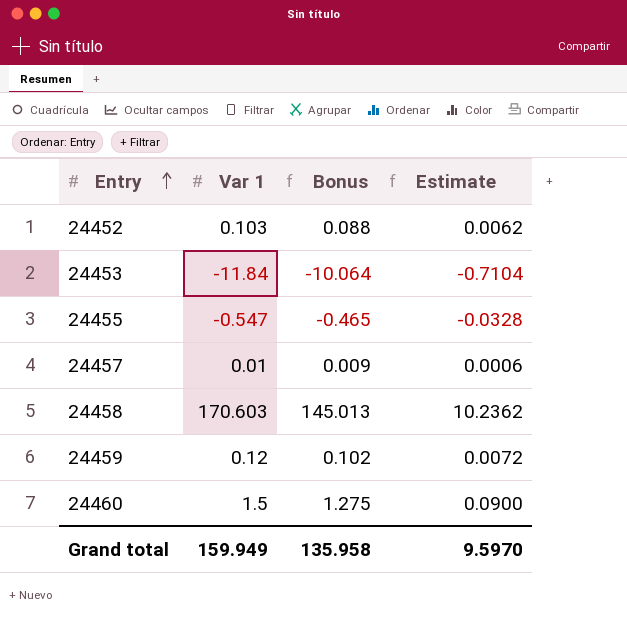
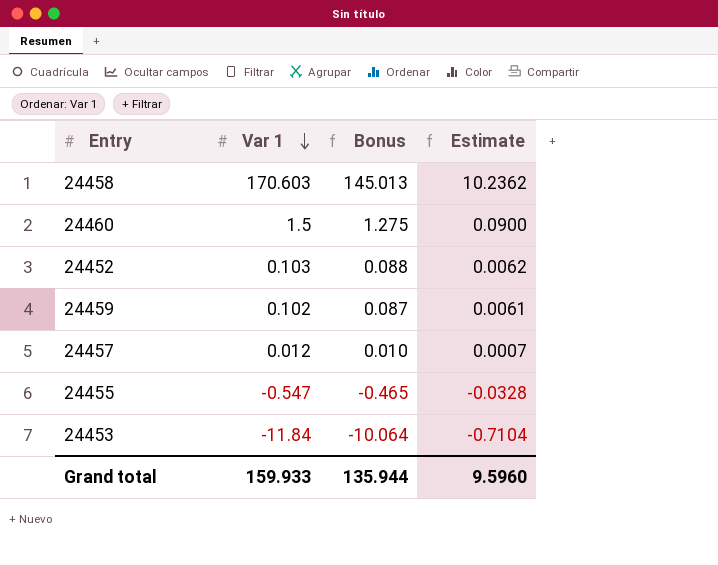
row order: Entry ascending -> Var 1 descending
24459 | Var 1: 0.12 -> 0.102
24459 | Bonus: 0.102 -> 0.087
24459 | Estimate: 0.0072 -> 0.0061
24457 | Var 1: 0.01 -> 0.012
24457 | Bonus: 0.009 -> 0.010
24457 | Estimate: 0.0006 -> 0.0007
Grand total | Var 1: 159.949 -> 159.933
Grand total | Bonus: 135.958 -> 135.944
Grand total | Estimate: 9.5970 -> 9.5960

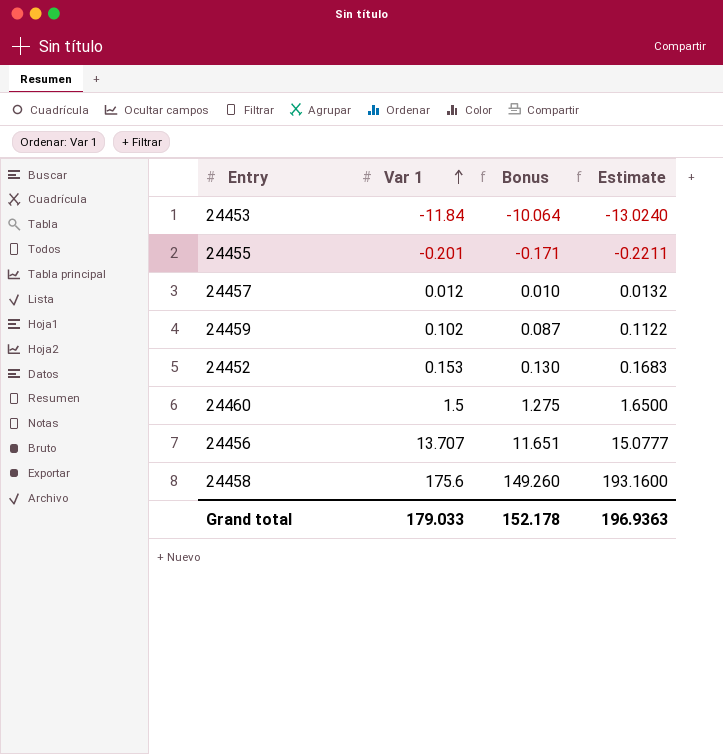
row order: Var 1 descending -> Var 1 ascending
column Estimate | formula: [Var 1] * 0.06 -> [Var 1] * 1.1
24455 | Var 1: -0.547 -> -0.201
24455 | Bonus: -0.465 -> -0.171
24452 | Var 1: 0.103 -> 0.153
24452 | Bonus: 0.088 -> 0.130
row 24456: none -> 13.707 | 11.651 | 15.0777
24458 | Var 1: 170.603 -> 175.6
24458 | Bonus: 145.013 -> 149.260
Grand total | Var 1: 159.933 -> 179.033
Grand total | Bonus: 135.944 -> 152.178
Grand total | Estimate: 9.5960 -> 196.9363

